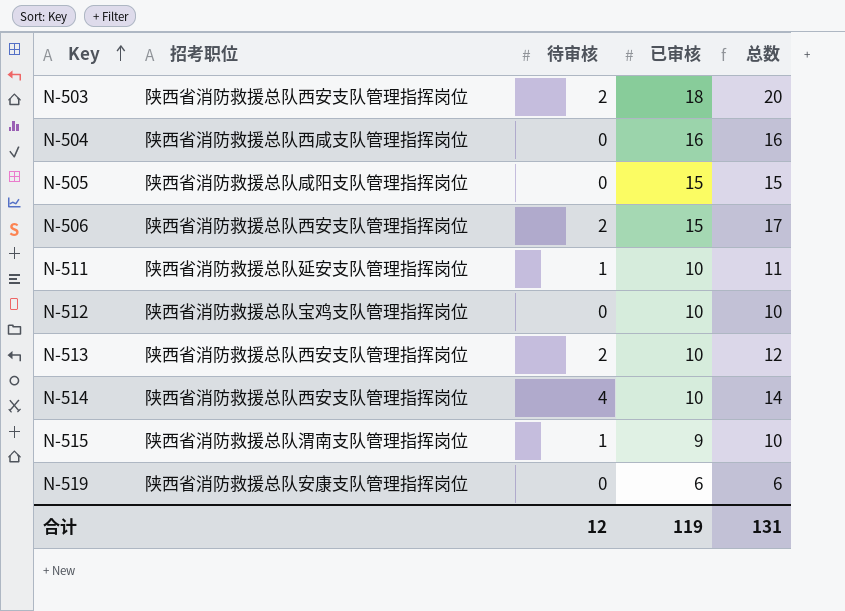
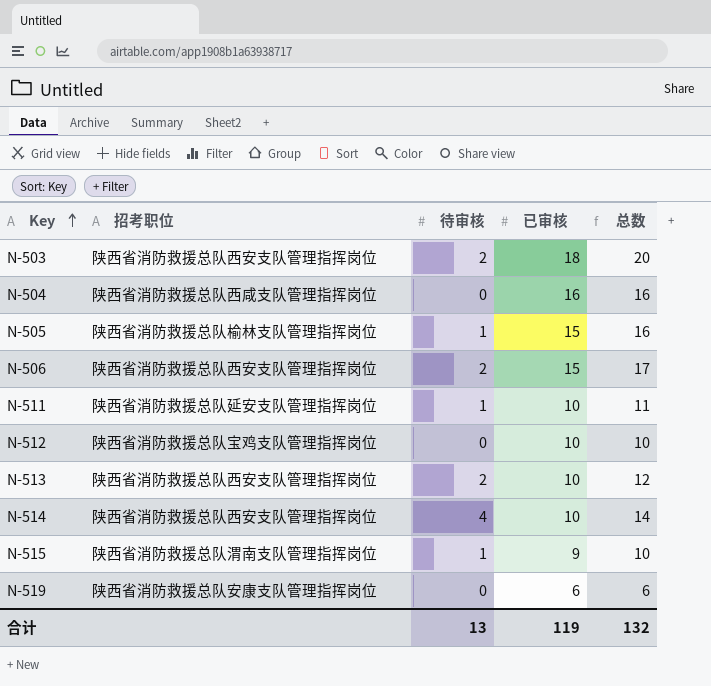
N-505 | 招考职位: 陕西省消防救援总队咸阳支队管理指挥岗位 -> 陕西省消防救援总队榆林支队管理指挥岗位
N-505 | 待审核: 0 -> 1
N-505 | 总数: 15 -> 16
合计 | 待审核: 12 -> 13
合计 | 总数: 131 -> 132

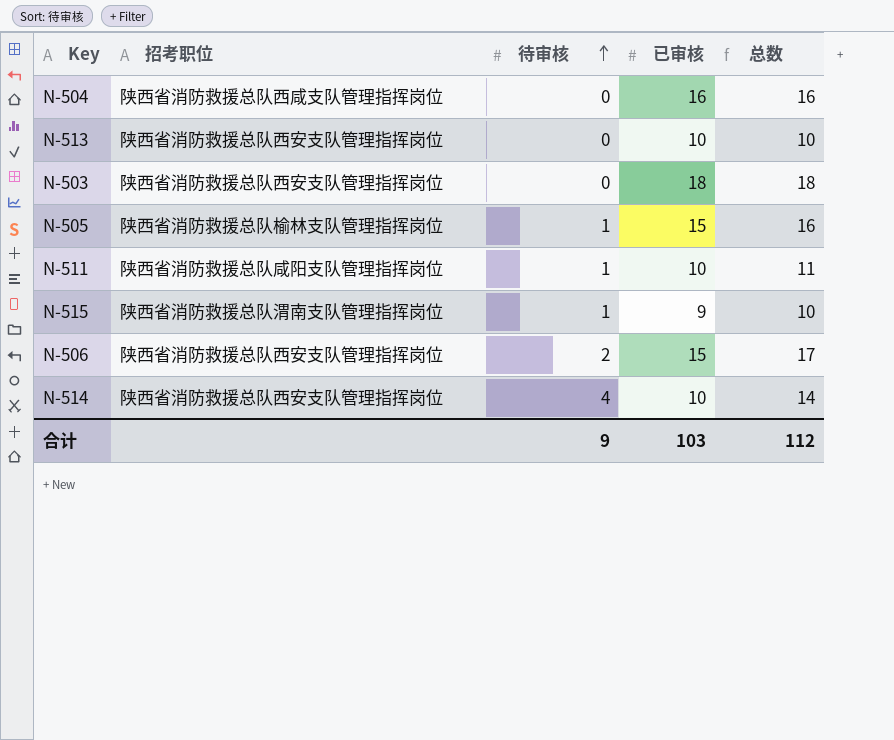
row order: Key ascending -> 待审核 ascending
row N-512: 陕西省消防救援总队宝鸡支队管理指挥岗位 | 0 | 10 | 10 -> none
row N-519: 陕西省消防救援总队安康支队管理指挥岗位 | 0 | 6 | 6 -> none
N-513 | 待审核: 2 -> 0
N-513 | 总数: 12 -> 10
N-503 | 待审核: 2 -> 0
N-503 | 总数: 20 -> 18
N-511 | 招考职位: 陕西省消防救援总队延安支队管理指挥岗位 -> 陕西省消防救援总队咸阳支队管理指挥岗位
合计 | 待审核: 13 -> 9
合计 | 已审核: 119 -> 103
合计 | 总数: 132 -> 112

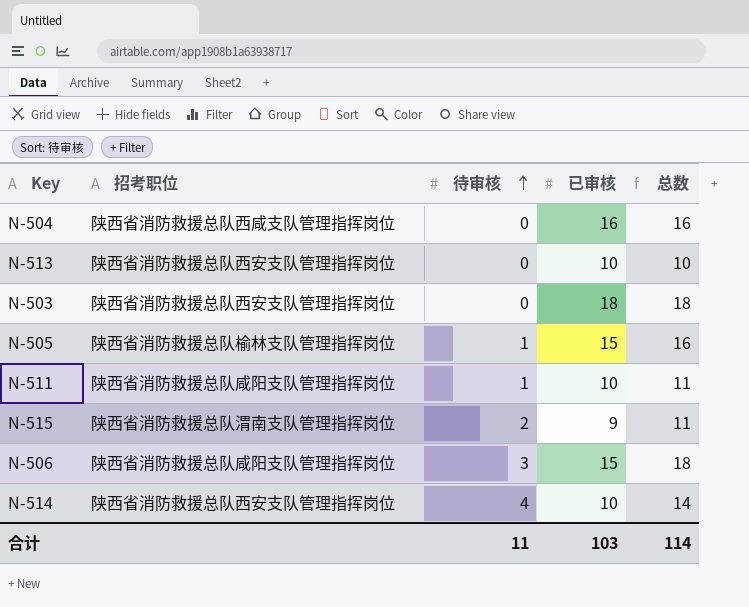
N-515 | 待审核: 1 -> 2
N-515 | 总数: 10 -> 11
N-506 | 招考职位: 陕西省消防救援总队西安支队管理指挥岗位 -> 陕西省消防救援总队咸阳支队管理指挥岗位
N-506 | 待审核: 2 -> 3
N-506 | 总数: 17 -> 18
合计 | 待审核: 9 -> 11
合计 | 总数: 112 -> 114

